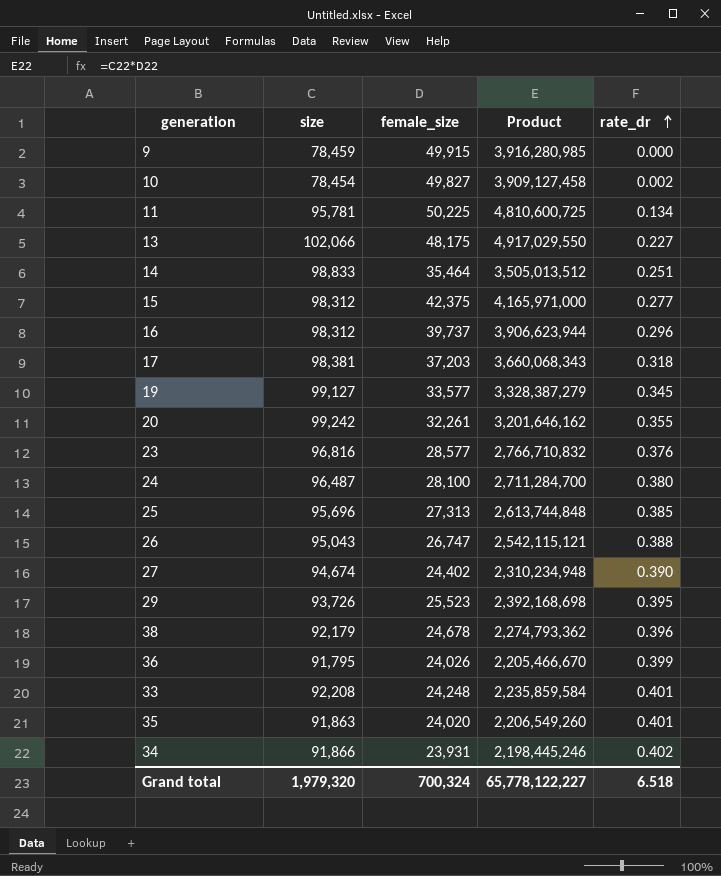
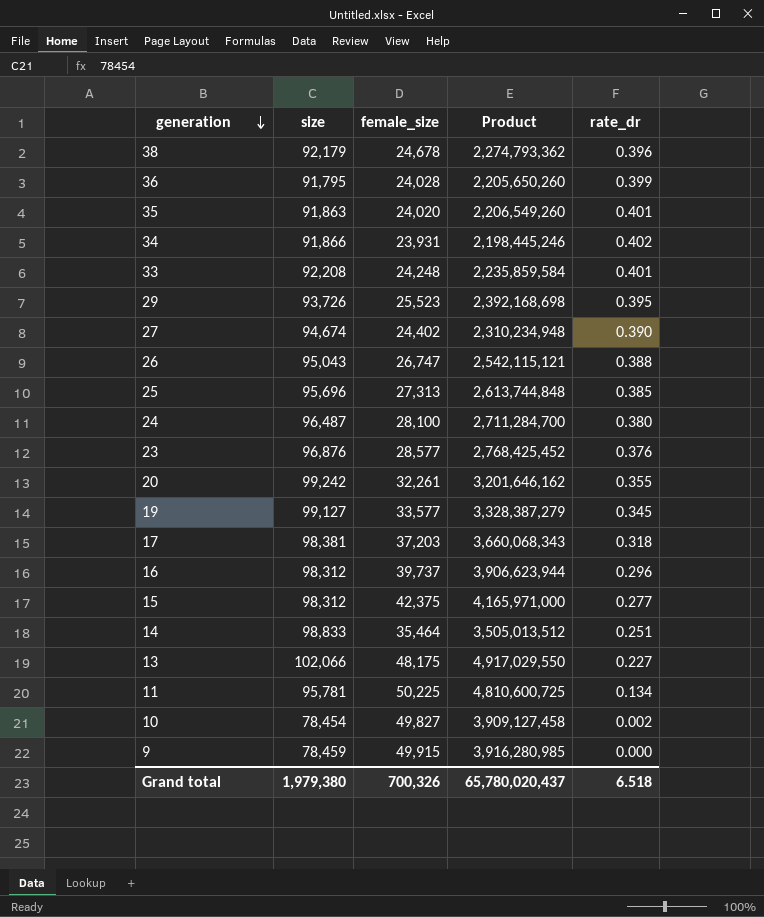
row order: rate_dr ascending -> generation descending
36 | female_size: 24,026 -> 24,028
36 | Product: 2,205,466,670 -> 2,205,650,260
23 | size: 96,816 -> 96,876
23 | Product: 2,766,710,832 -> 2,768,425,452
Grand total | size: 1,979,320 -> 1,979,380
Grand total | female_size: 700,324 -> 700,326
Grand total | Product: 65,778,122,227 -> 65,780,020,437

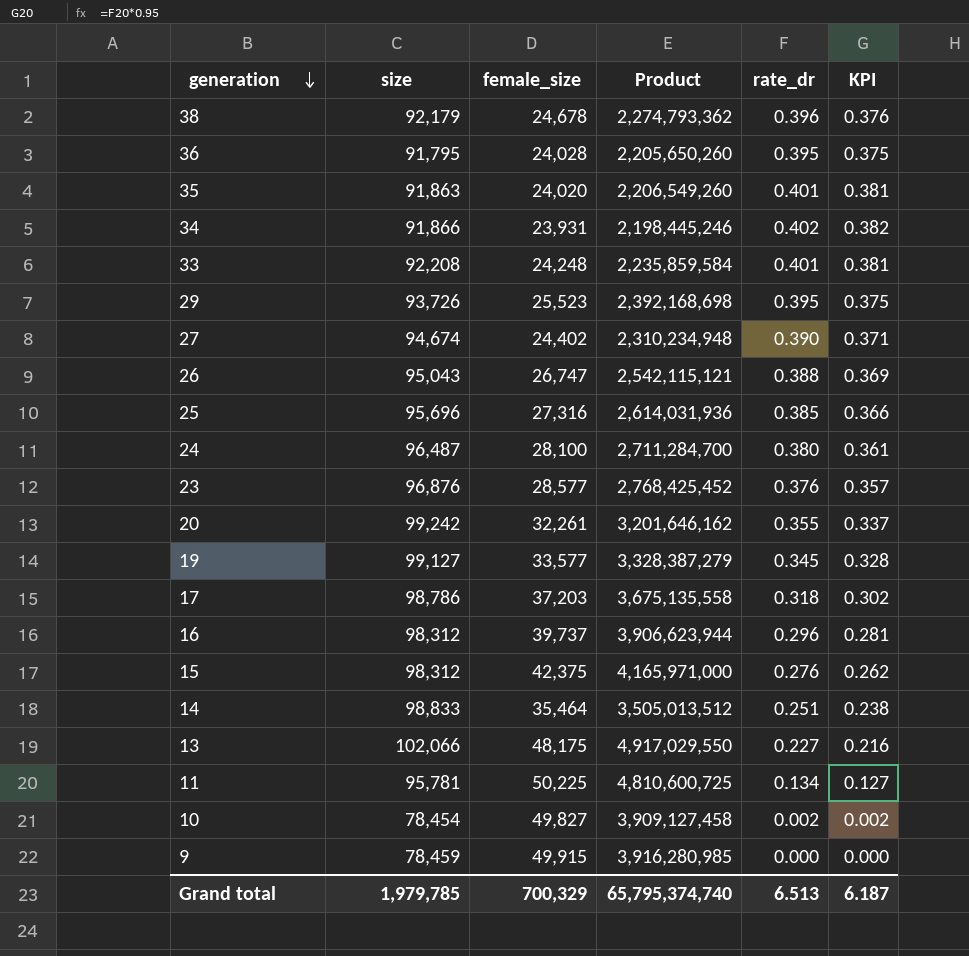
column KPI | formula: none -> [rate_dr] * 0.95
36 | rate_dr: 0.399 -> 0.395
25 | female_size: 27,313 -> 27,316
25 | Product: 2,613,744,848 -> 2,614,031,936
17 | size: 98,381 -> 98,786
17 | Product: 3,660,068,343 -> 3,675,135,558
15 | rate_dr: 0.277 -> 0.276
Grand total | size: 1,979,380 -> 1,979,785
Grand total | female_size: 700,326 -> 700,329
Grand total | Product: 65,780,020,437 -> 65,795,374,740
Grand total | rate_dr: 6.518 -> 6.513

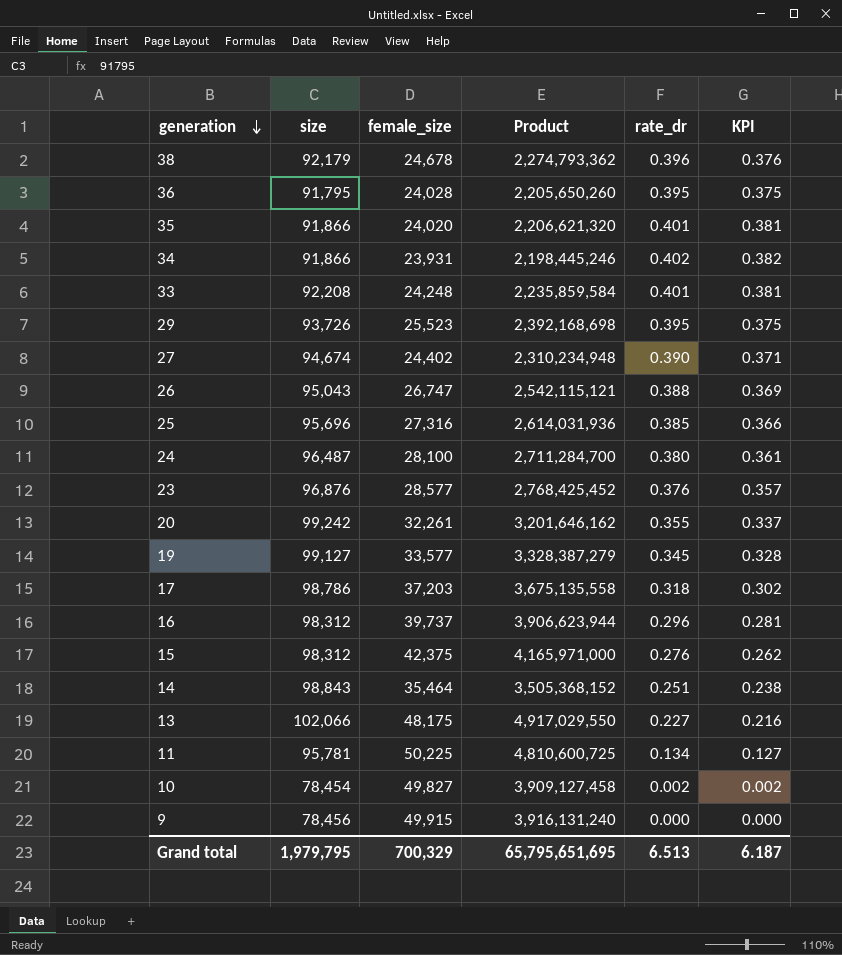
35 | size: 91,863 -> 91,866
35 | Product: 2,206,549,260 -> 2,206,621,320
14 | size: 98,833 -> 98,843
14 | Product: 3,505,013,512 -> 3,505,368,152
9 | size: 78,459 -> 78,456
9 | Product: 3,916,280,985 -> 3,916,131,240
Grand total | size: 1,979,785 -> 1,979,795
Grand total | Product: 65,795,374,740 -> 65,795,651,695

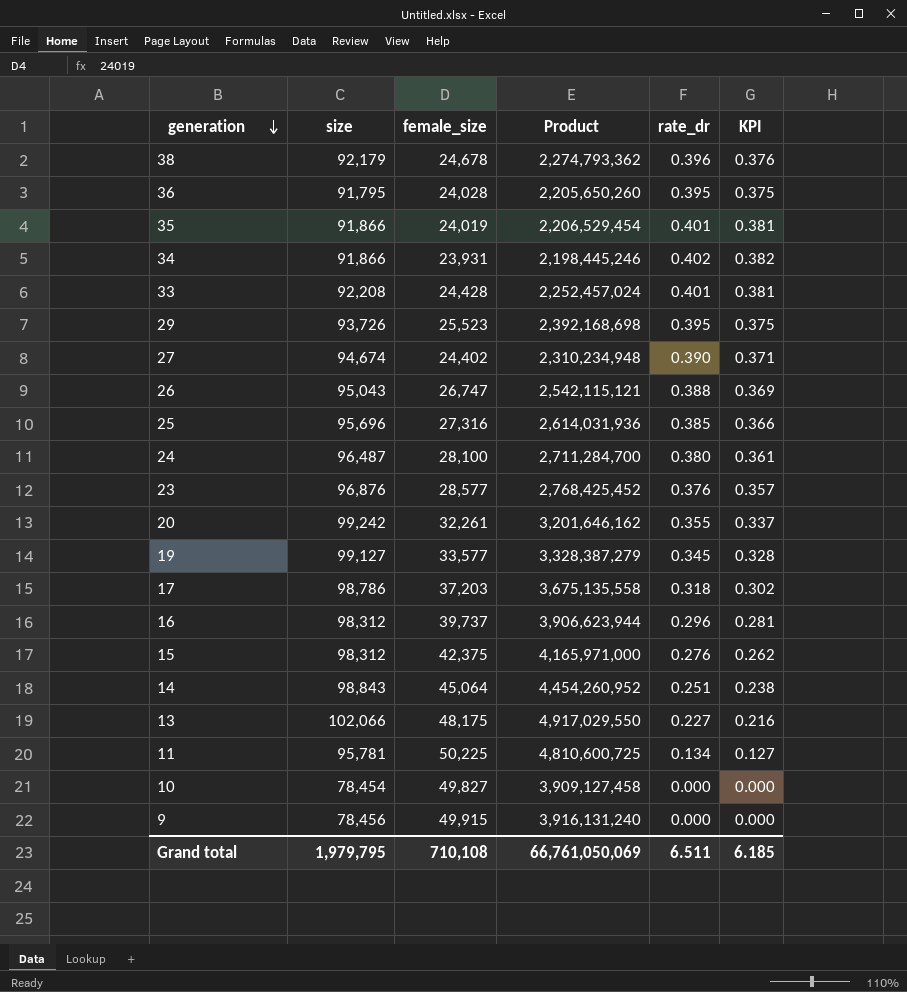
35 | female_size: 24,020 -> 24,019
35 | Product: 2,206,621,320 -> 2,206,529,454
33 | female_size: 24,248 -> 24,428
33 | Product: 2,235,859,584 -> 2,252,457,024
14 | female_size: 35,464 -> 45,064
14 | Product: 3,505,368,152 -> 4,454,260,952
10 | rate_dr: 0.002 -> 0.000
10 | KPI: 0.002 -> 0.000
Grand total | female_size: 700,329 -> 710,108
Grand total | Product: 65,795,651,695 -> 66,761,050,069
Grand total | rate_dr: 6.513 -> 6.511
Grand total | KPI: 6.187 -> 6.185

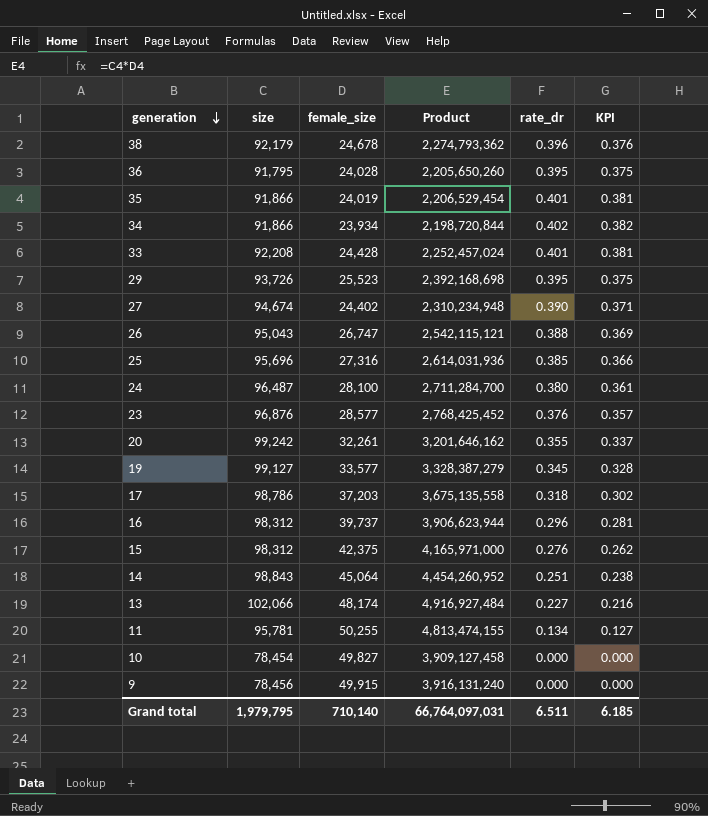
34 | female_size: 23,931 -> 23,934
34 | Product: 2,198,445,246 -> 2,198,720,844
13 | female_size: 48,175 -> 48,174
13 | Product: 4,917,029,550 -> 4,916,927,484
11 | female_size: 50,225 -> 50,255
11 | Product: 4,810,600,725 -> 4,813,474,155
Grand total | female_size: 710,108 -> 710,140
Grand total | Product: 66,761,050,069 -> 66,764,097,031

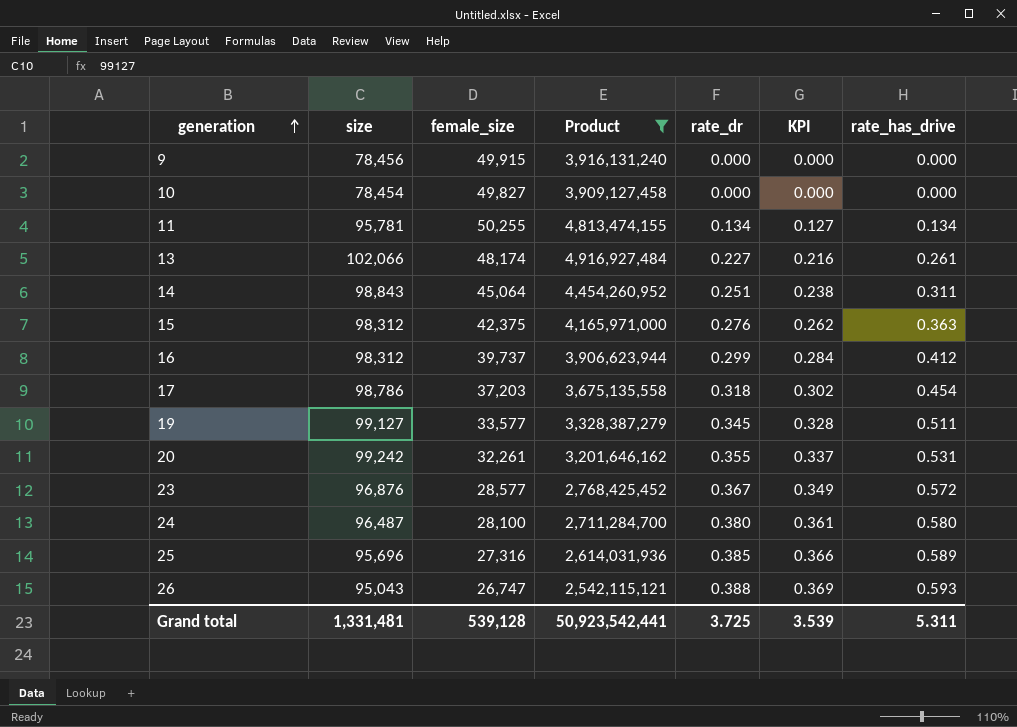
filter: none -> Product >= 2,542,115,121
row order: generation descending -> generation ascending
column rate_has_drive | position: none -> 7
16 | rate_dr: 0.296 -> 0.299
16 | KPI: 0.281 -> 0.284
23 | rate_dr: 0.376 -> 0.367
23 | KPI: 0.357 -> 0.349
Grand total | size: 1,979,795 -> 1,331,481
Grand total | female_size: 710,140 -> 539,128
Grand total | Product: 66,764,097,031 -> 50,923,542,441
Grand total | rate_dr: 6.511 -> 3.725
Grand total | KPI: 6.185 -> 3.539

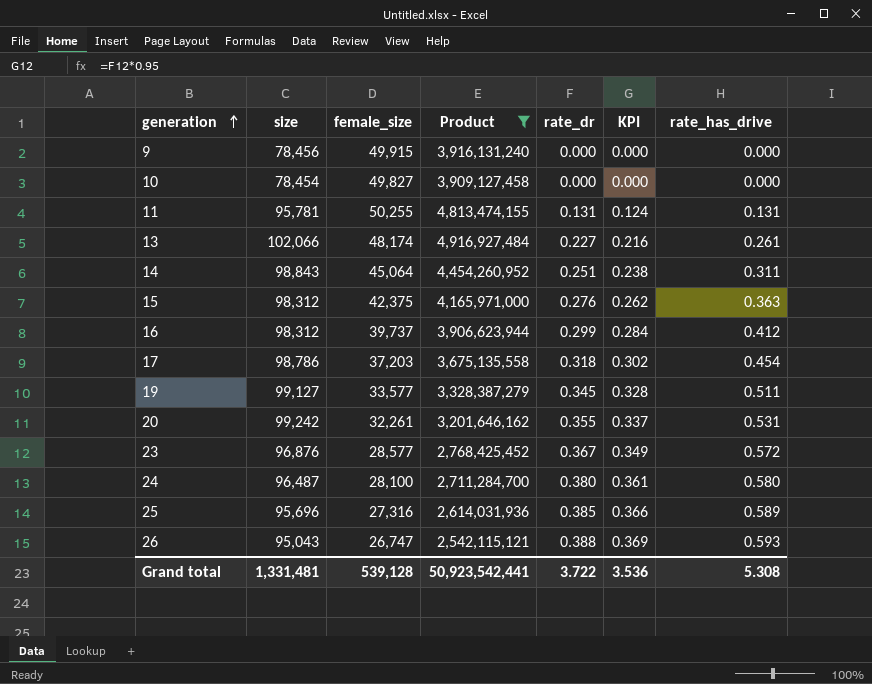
11 | rate_dr: 0.134 -> 0.131
11 | KPI: 0.127 -> 0.124
11 | rate_has_drive: 0.134 -> 0.131
Grand total | rate_dr: 3.725 -> 3.722
Grand total | KPI: 3.539 -> 3.536
Grand total | rate_has_drive: 5.311 -> 5.308

